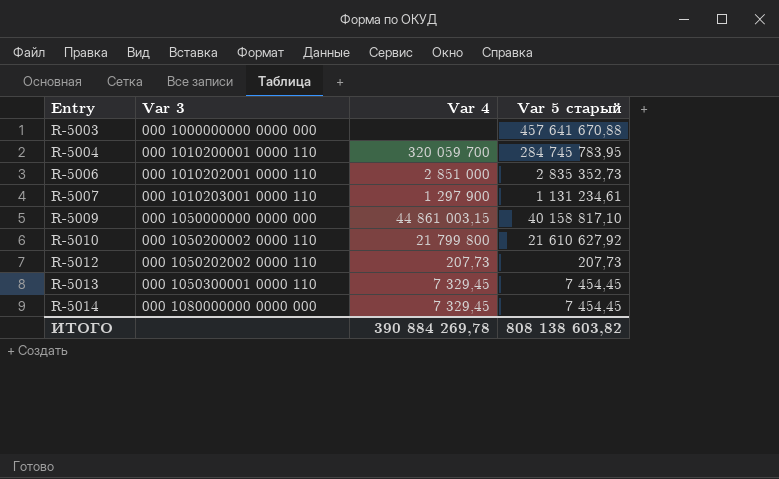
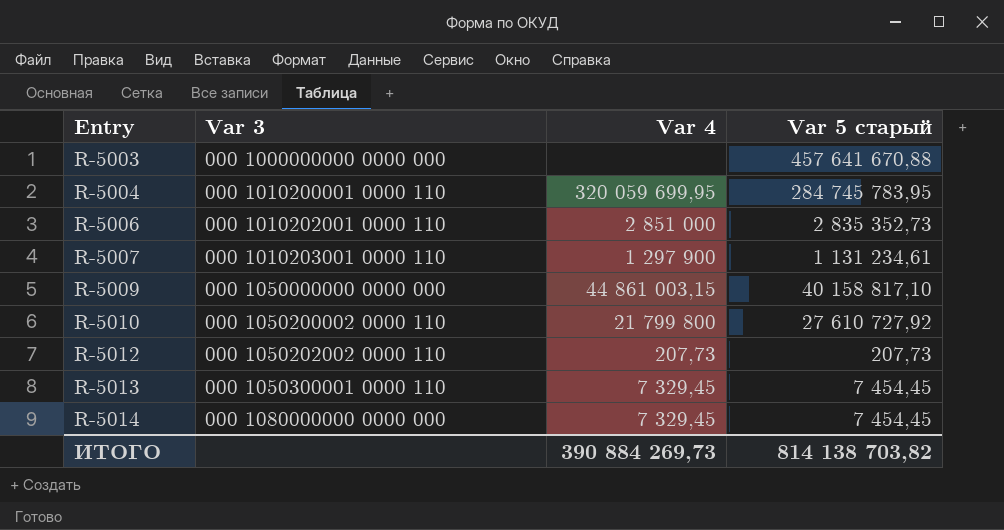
R-5004 | Var 4: 320 059 700 -> 320 059 699,95
R-5010 | Var 5 старый: 21 610 627,92 -> 27 610 727,92
ИТОГО | Var 4: 390 884 269,78 -> 390 884 269,73
ИТОГО | Var 5 старый: 808 138 603,82 -> 814 138 703,82

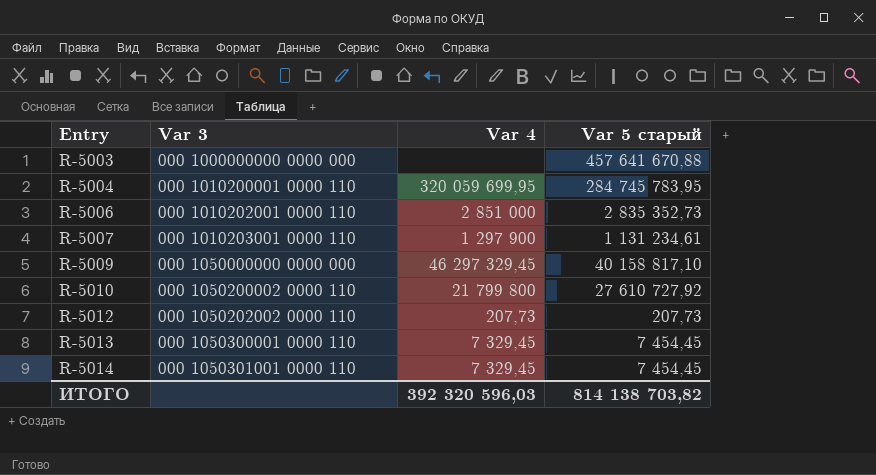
R-5009 | Var 4: 44 861 003,15 -> 46 297 329,45
R-5014 | Var 3: 000 1080000000 0000 000 -> 000 1050301001 0000 110
ИТОГО | Var 4: 390 884 269,73 -> 392 320 596,03

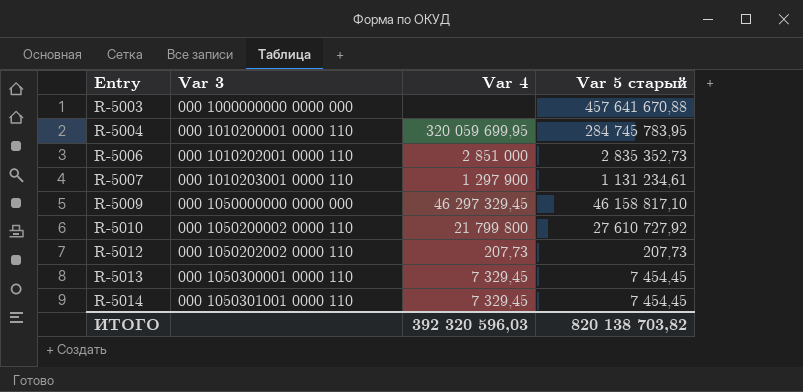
R-5009 | Var 5 старый: 40 158 817,10 -> 46 158 817,10
ИТОГО | Var 5 старый: 814 138 703,82 -> 820 138 703,82

